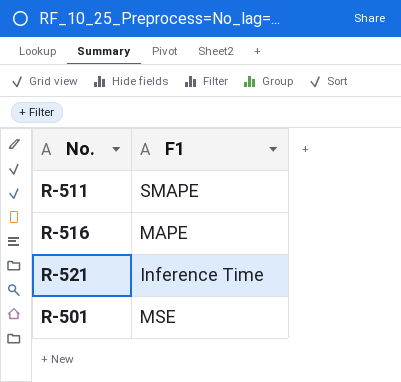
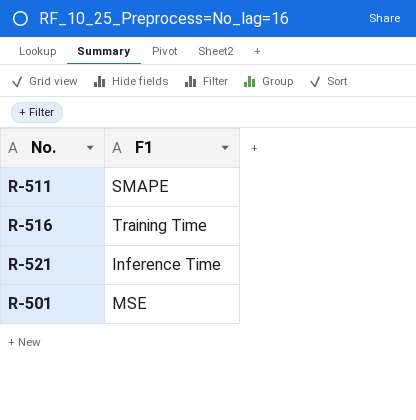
R-516 | F1: MAPE -> Training Time

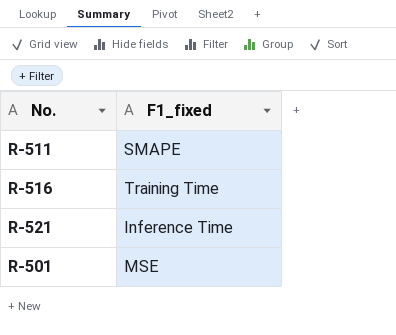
column name: F1 -> F1_fixed

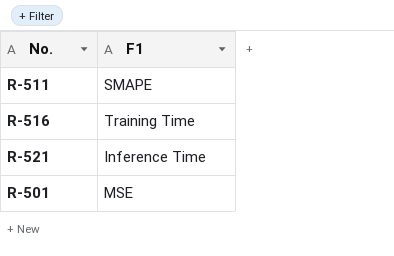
column name: F1_fixed -> F1

